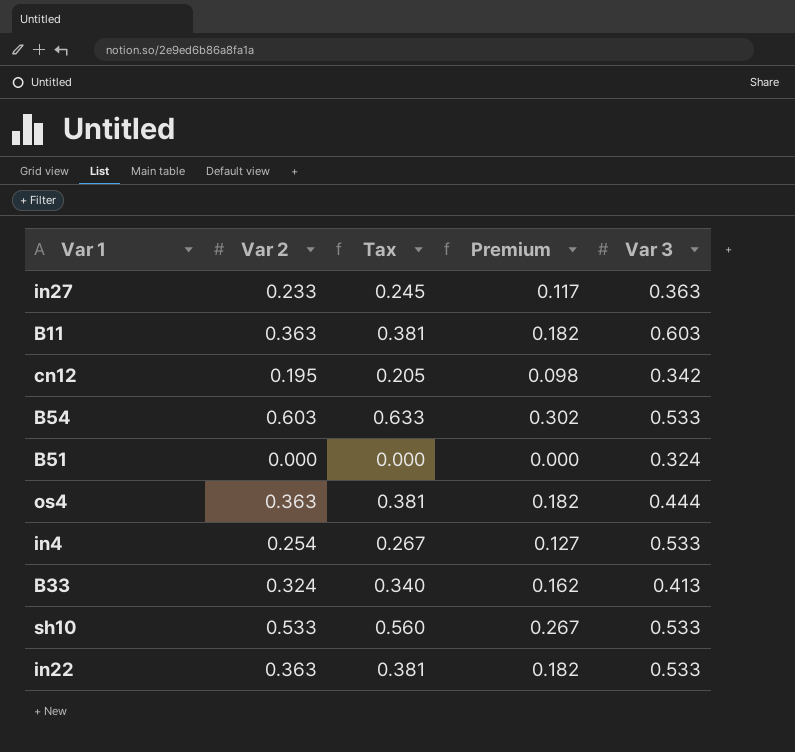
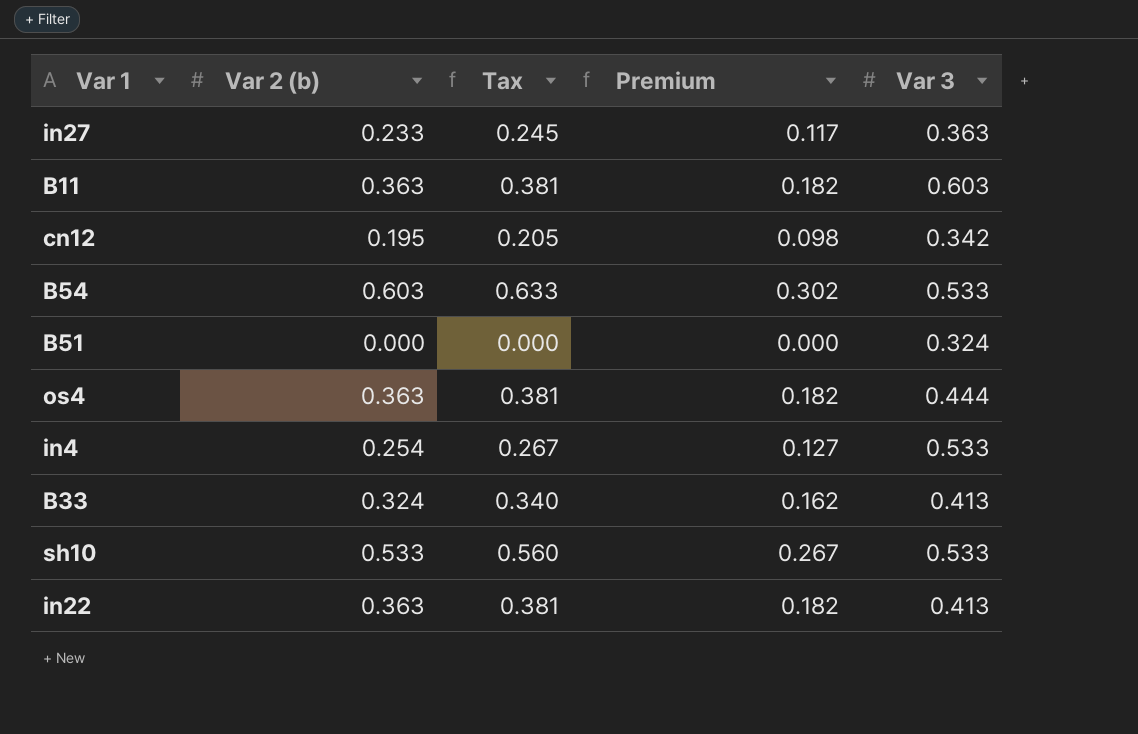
column name: Var 2 -> Var 2 (b)
in22 | Var 3: 0.533 -> 0.413

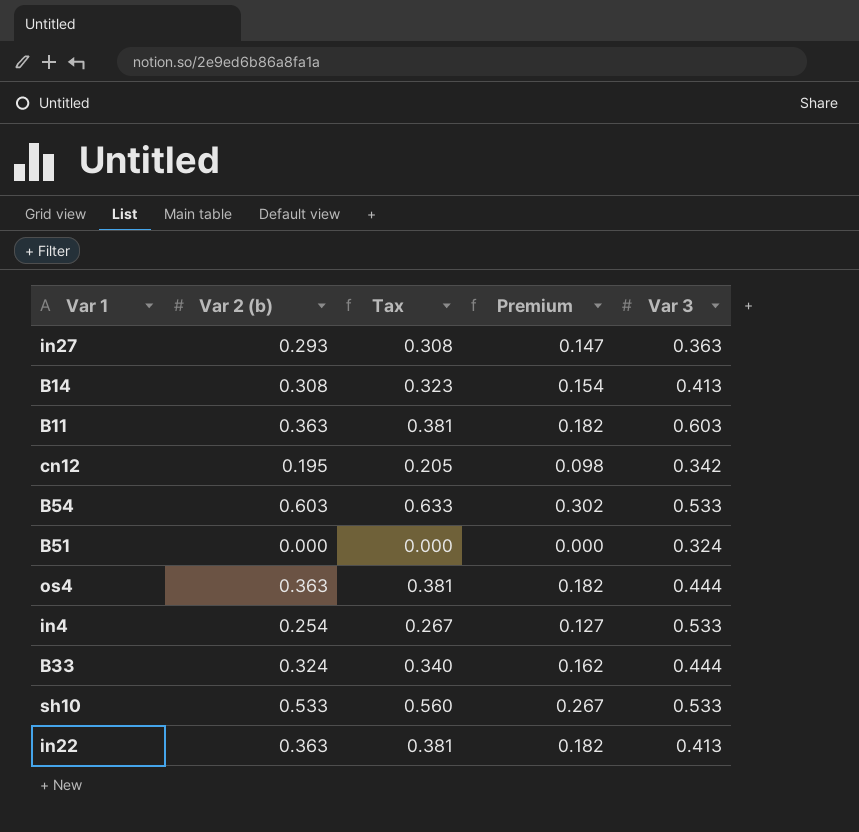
in27 | Var 2 (b): 0.233 -> 0.293
in27 | Tax: 0.245 -> 0.308
in27 | Premium: 0.117 -> 0.147
row B14: none -> 0.308 | 0.323 | 0.154 | 0.413
B33 | Var 3: 0.413 -> 0.444

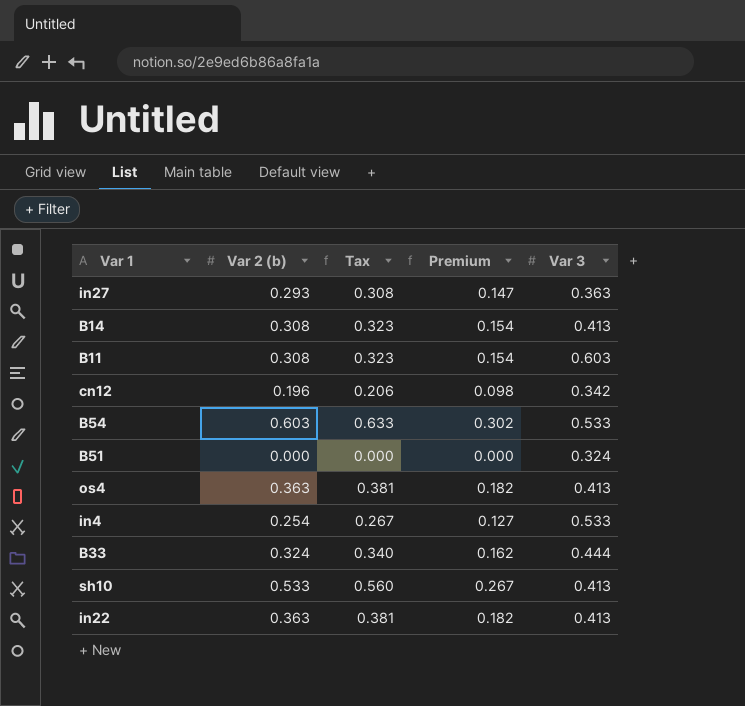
B11 | Var 2 (b): 0.363 -> 0.308
B11 | Tax: 0.381 -> 0.323
B11 | Premium: 0.182 -> 0.154
cn12 | Var 2 (b): 0.195 -> 0.196
cn12 | Tax: 0.205 -> 0.206
os4 | Var 3: 0.444 -> 0.413
sh10 | Var 3: 0.533 -> 0.413

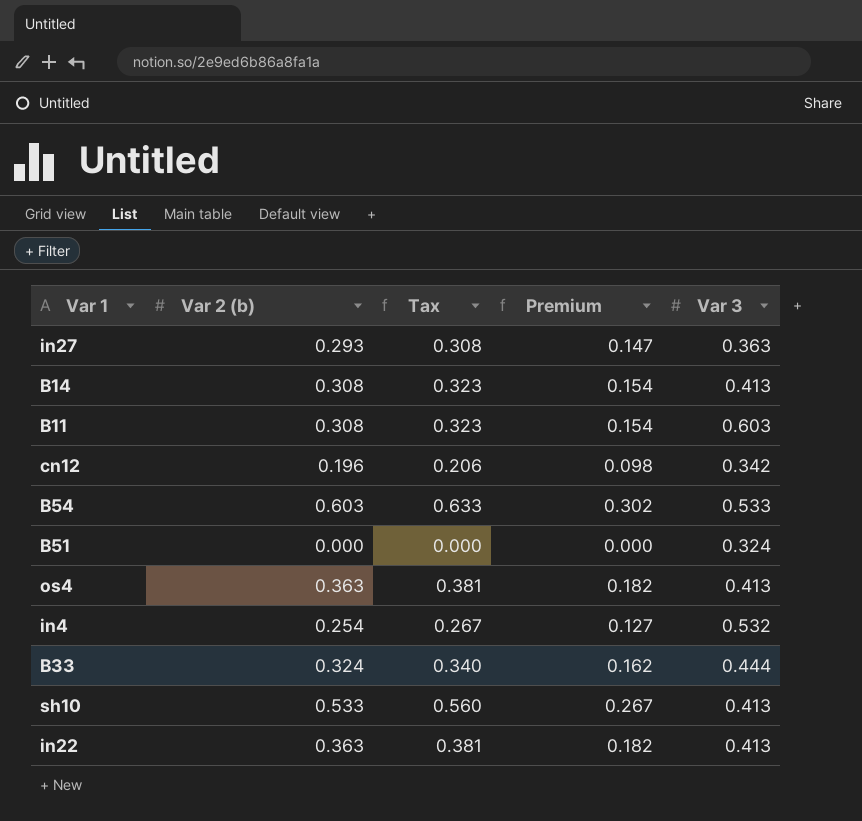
in4 | Var 3: 0.533 -> 0.532

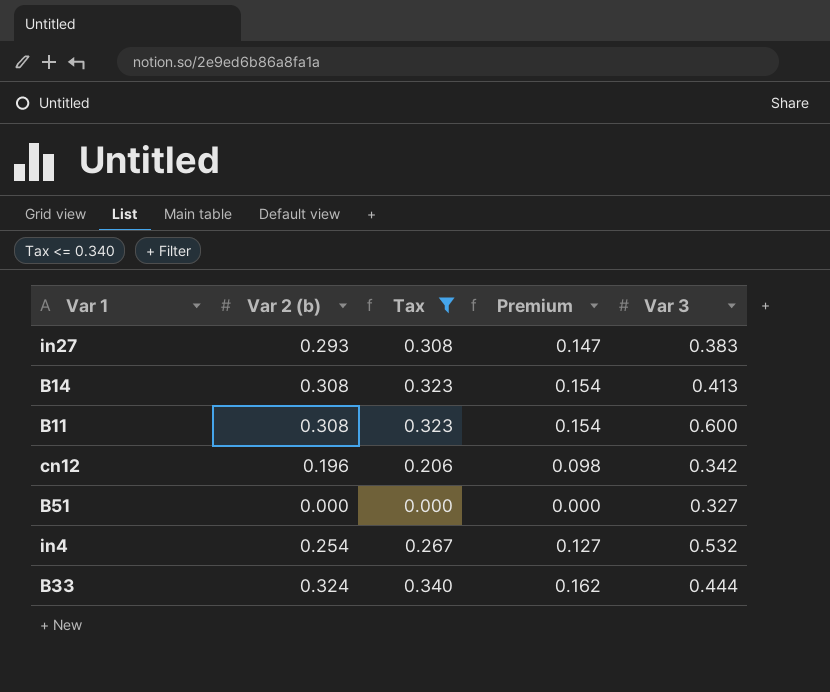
filter: none -> Tax <= 0.340
in27 | Var 3: 0.363 -> 0.383
B11 | Var 3: 0.603 -> 0.600
B51 | Var 3: 0.324 -> 0.327

